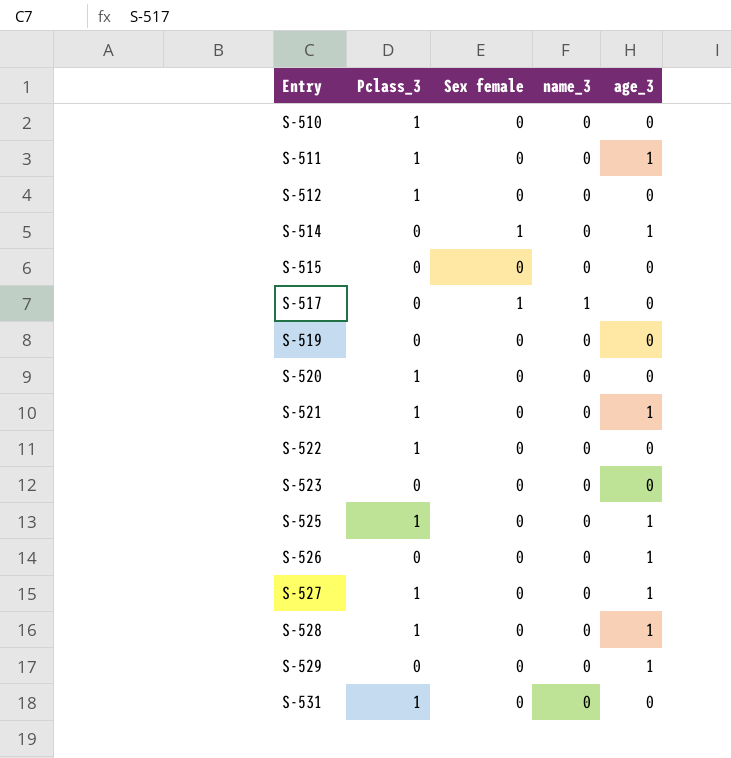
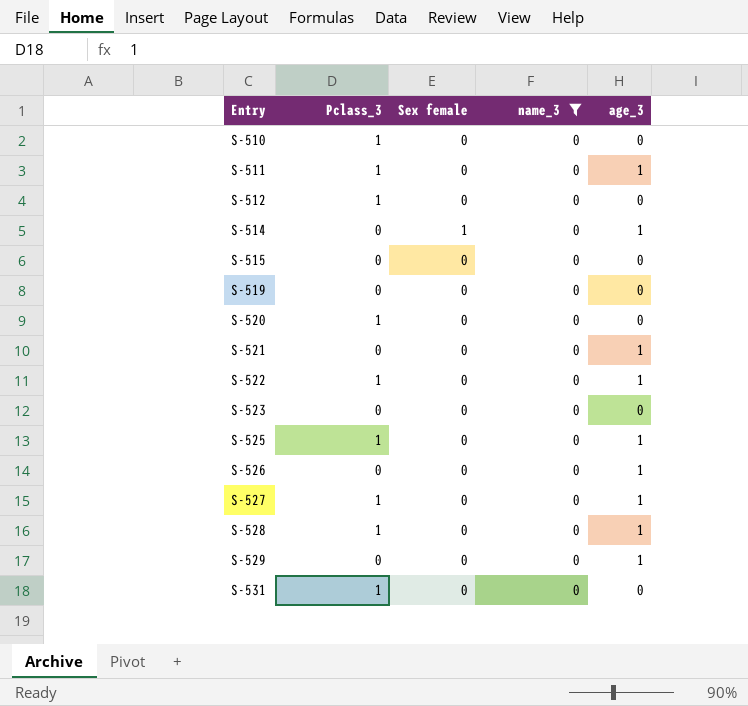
filter: none -> name_3 = 0
S-521 | Pclass_3: 1 -> 0
S-522 | age_3: 0 -> 1

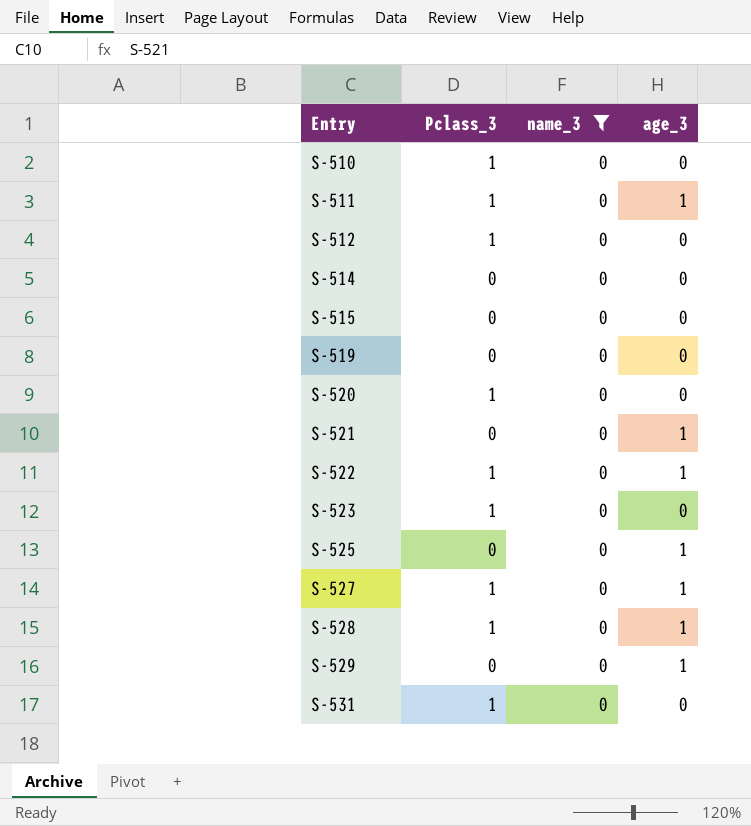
column Sex female | position: 3 -> none
row S-526: 0 | 0 | 0 | 1 -> none
S-514 | age_3: 1 -> 0
S-523 | Pclass_3: 0 -> 1
S-525 | Pclass_3: 1 -> 0

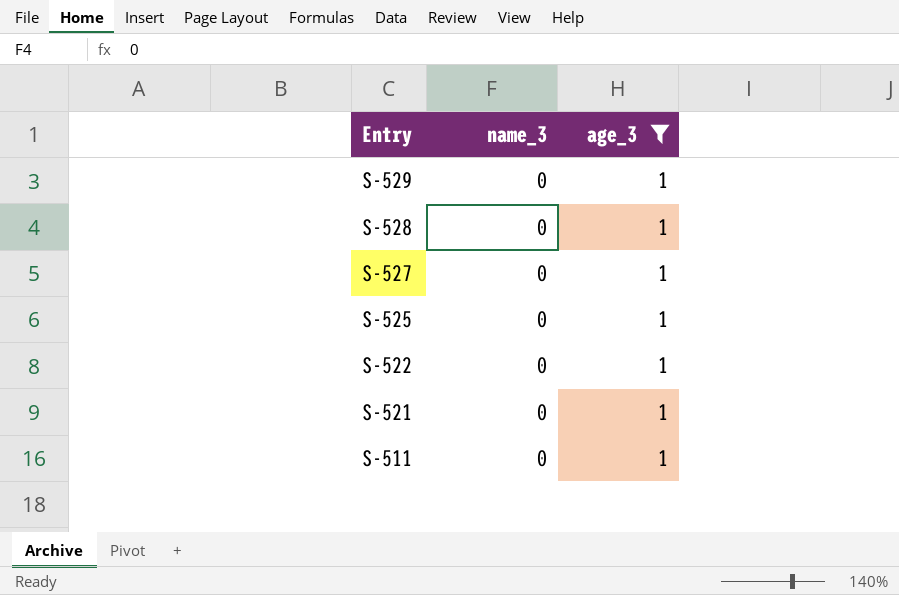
filter: name_3 = 0 -> age_3 = 1
row order: Entry ascending -> Entry descending
column Pclass_3 | position: 2 -> none

